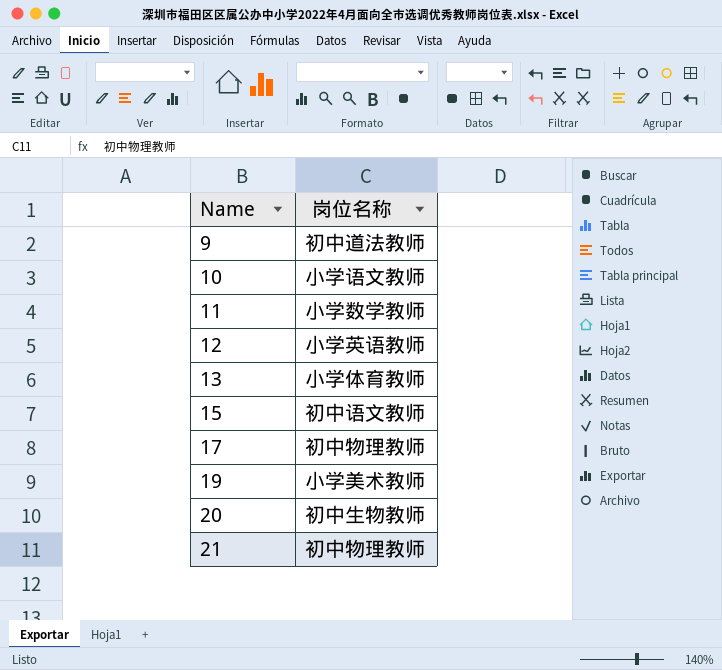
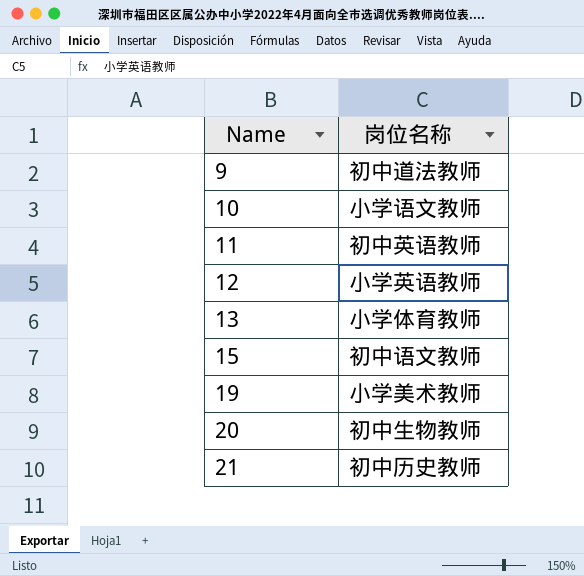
row 17: 初中物理教师 -> none
11 | 岗位名称: 小学数学教师 -> 初中英语教师
21 | 岗位名称: 初中物理教师 -> 初中历史教师

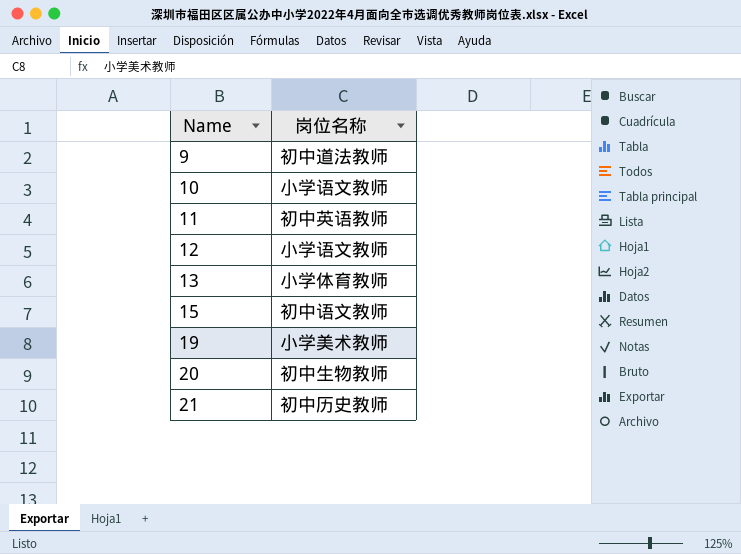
12 | 岗位名称: 小学英语教师 -> 小学语文教师

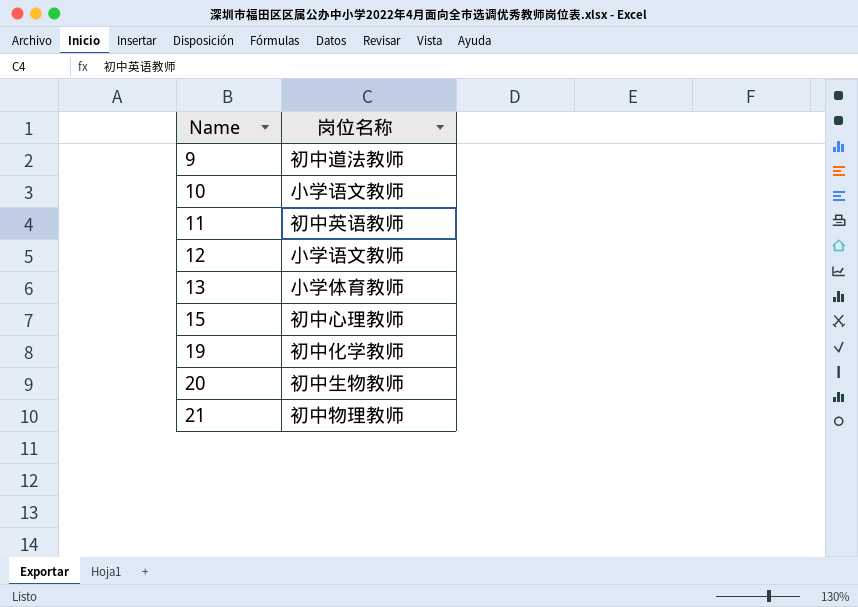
15 | 岗位名称: 初中语文教师 -> 初中心理教师
19 | 岗位名称: 小学美术教师 -> 初中化学教师
21 | 岗位名称: 初中历史教师 -> 初中物理教师

